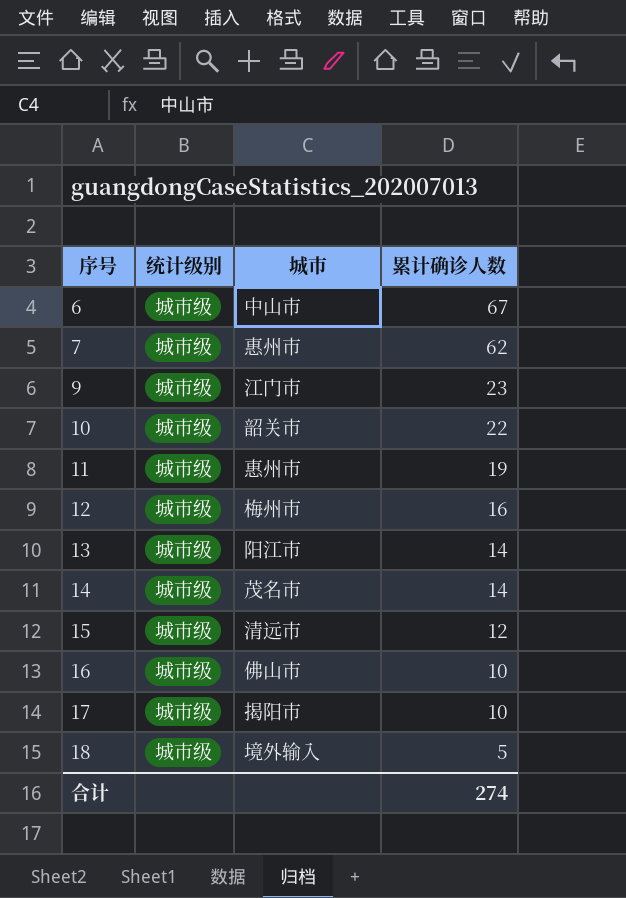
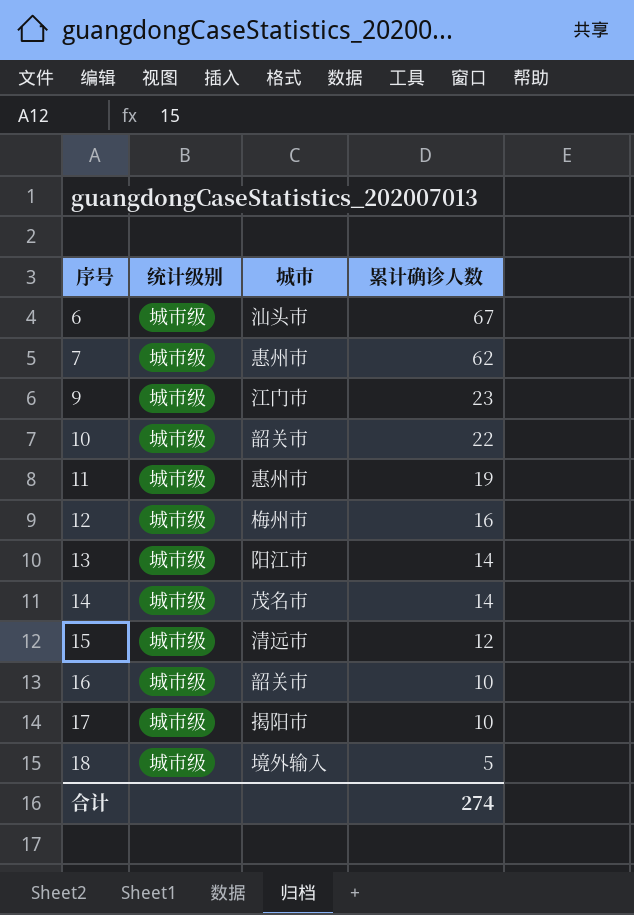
6 | 城市: 中山市 -> 汕头市
16 | 城市: 佛山市 -> 韶关市

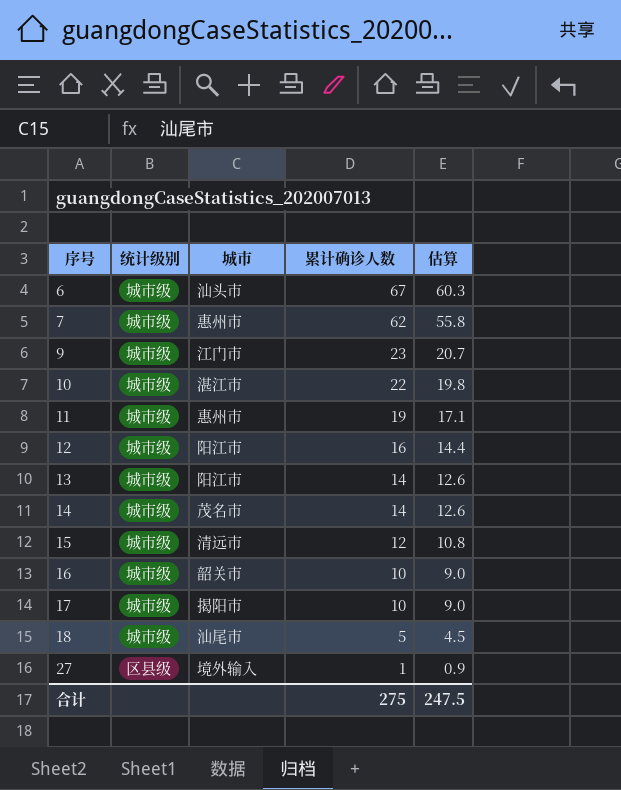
column 估算 | formula: none -> [累计确诊人数] * 0.9
10 | 城市: 韶关市 -> 湛江市
12 | 城市: 梅州市 -> 阳江市
18 | 城市: 境外输入 -> 汕尾市
row 27: none -> 区县级 | 境外输入 | 1 | 0.9
合计 | 累计确诊人数: 274 -> 275

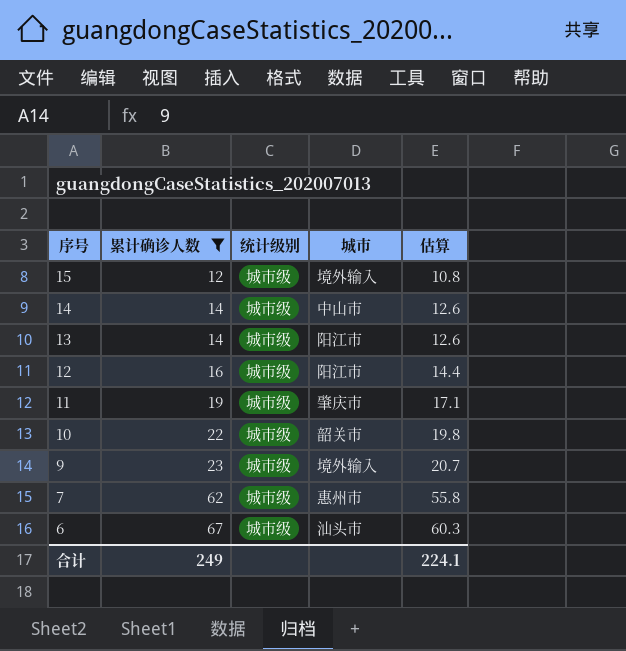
filter: none -> 累计确诊人数 >= 12
row order: 序号 ascending -> 序号 descending
column 累计确诊人数 | position: 4 -> 2
15 | 城市: 清远市 -> 境外输入
14 | 城市: 茂名市 -> 中山市
11 | 城市: 惠州市 -> 肇庆市
10 | 城市: 湛江市 -> 韶关市
9 | 城市: 江门市 -> 境外输入
合计 | 累计确诊人数: 275 -> 249
合计 | 估算: 247.5 -> 224.1

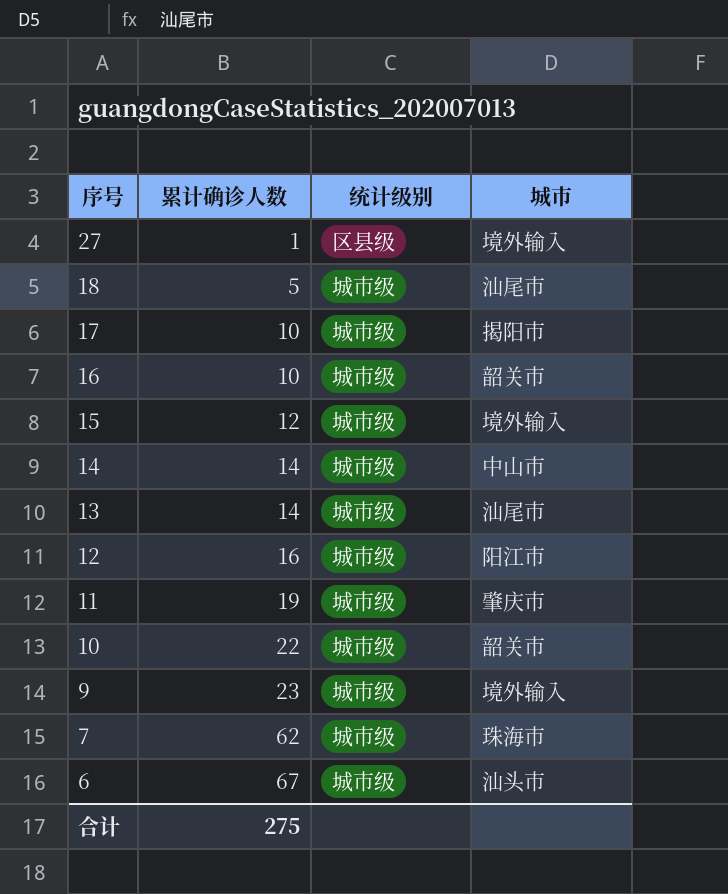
filter: 累计确诊人数 >= 12 -> none
column 估算 | formula: [累计确诊人数] * 0.9 -> none
13 | 城市: 阳江市 -> 汕尾市
7 | 城市: 惠州市 -> 珠海市
合计 | 累计确诊人数: 249 -> 275

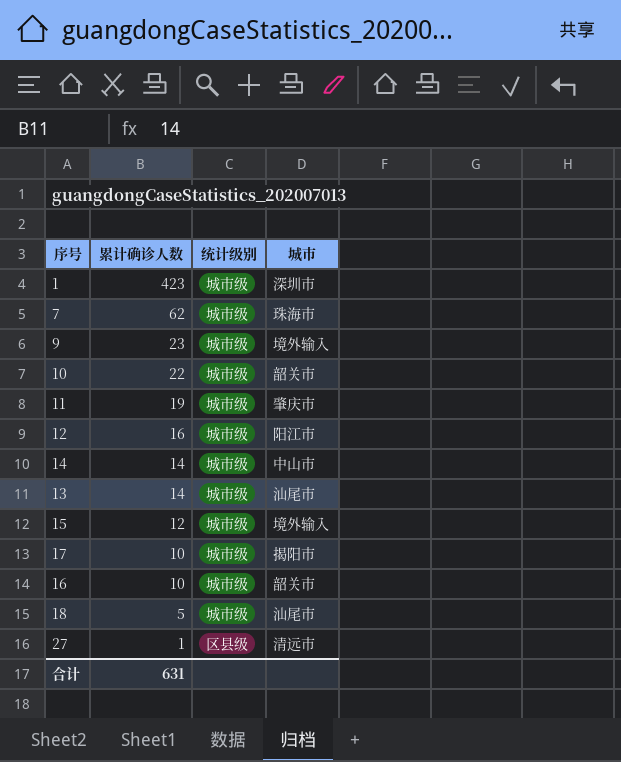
row order: 序号 descending -> 累计确诊人数 descending
row 6: 67 | 城市级 | 汕头市 -> none
row 1: none -> 423 | 城市级 | 深圳市
27 | 城市: 境外输入 -> 清远市
合计 | 累计确诊人数: 275 -> 631

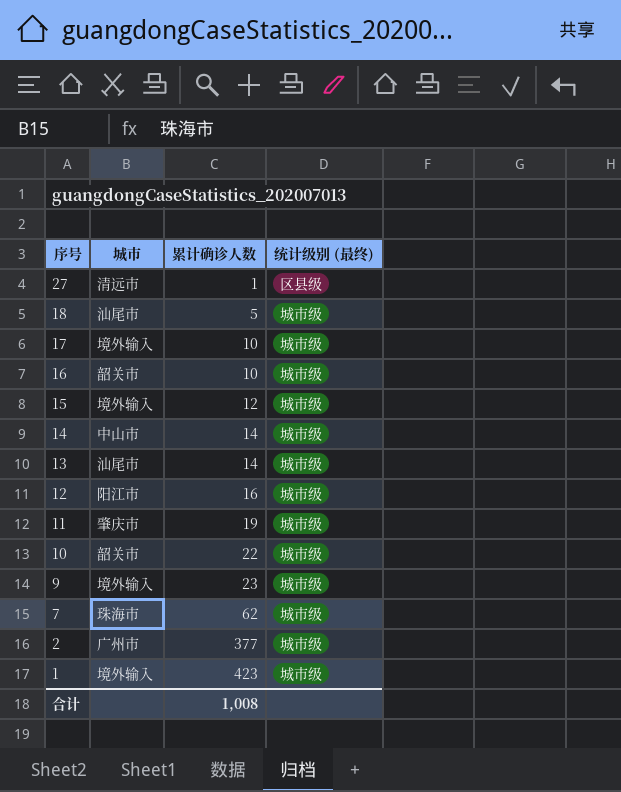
row order: 累计确诊人数 descending -> 序号 descending
column 城市 | position: 4 -> 2
column name: 统计级别 -> 统计级别 (最终)
17 | 城市: 揭阳市 -> 境外输入
row 2: none -> 广州市 | 377 | 城市级
1 | 城市: 深圳市 -> 境外输入
合计 | 累计确诊人数: 631 -> 1,008

